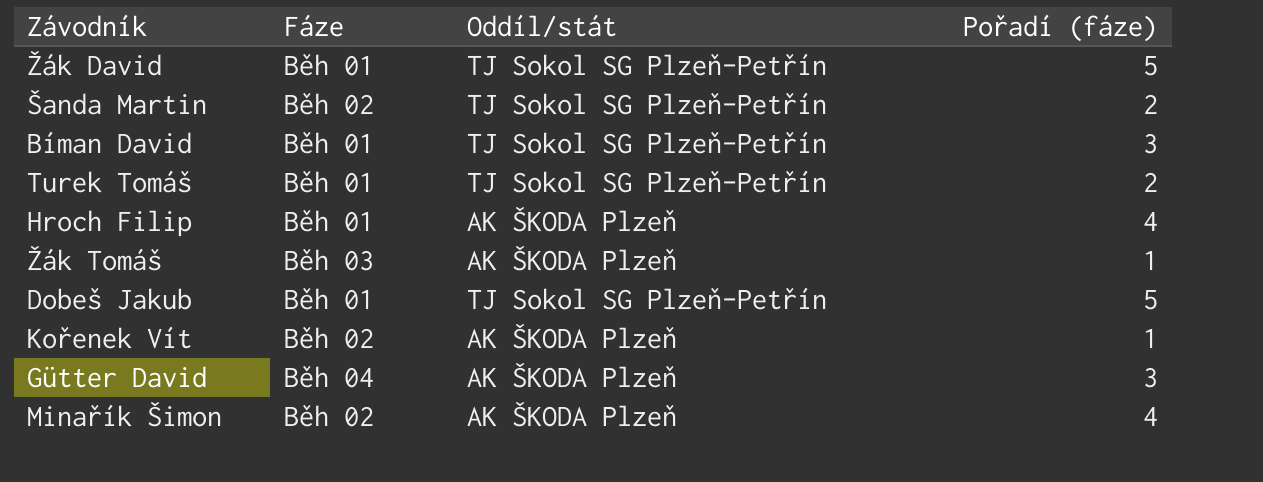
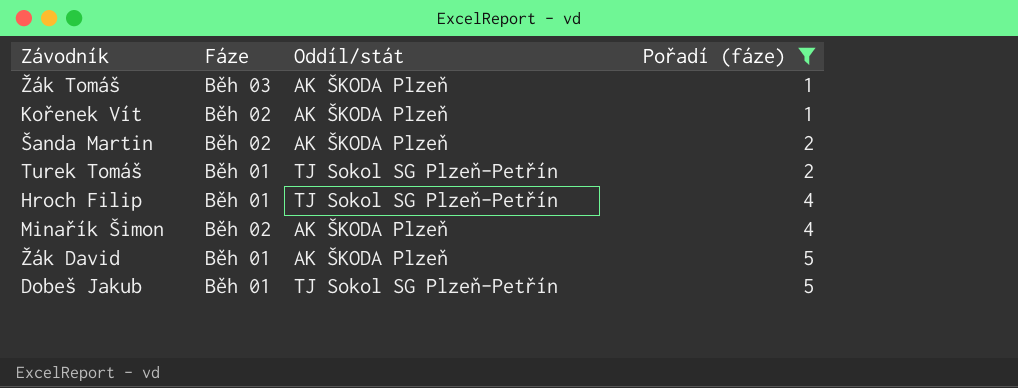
filter: none -> Pořadí (fáze) != 3
row order: none -> Pořadí (fáze) ascending
Šanda Martin | Oddíl/stát: TJ Sokol SG Plzeň-Petřín -> AK ŠKODA Plzeň
Hroch Filip | Oddíl/stát: AK ŠKODA Plzeň -> TJ Sokol SG Plzeň-Petřín
Žák David | Oddíl/stát: TJ Sokol SG Plzeň-Petřín -> AK ŠKODA Plzeň

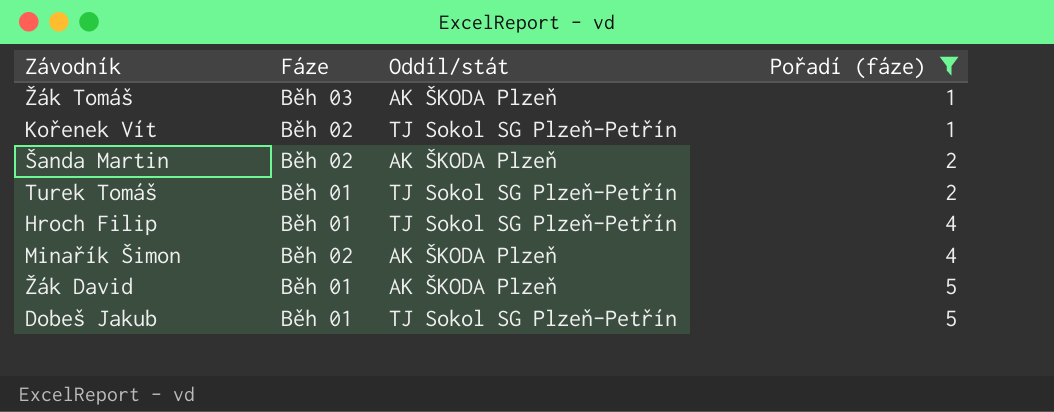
Kořenek Vít | Oddíl/stát: AK ŠKODA Plzeň -> TJ Sokol SG Plzeň-Petřín

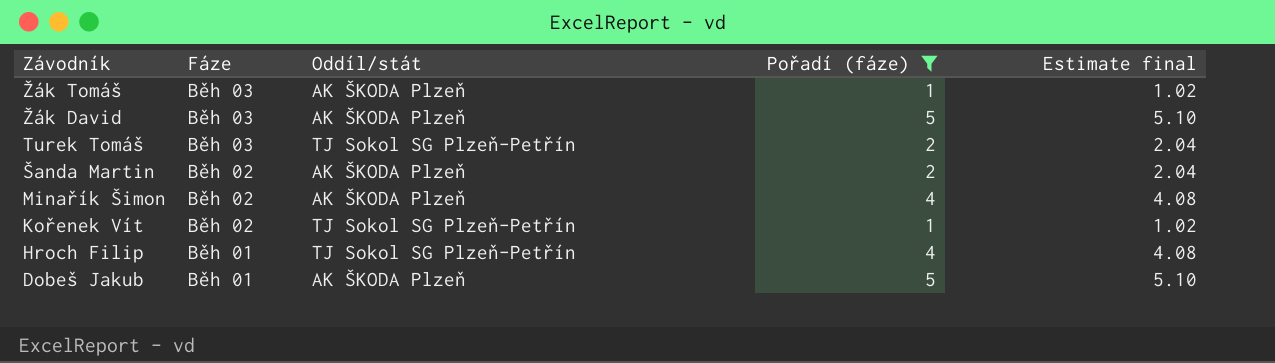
row order: Pořadí (fáze) ascending -> Závodník descending
column Estimate final | formula: none -> [Pořadí (fáze)] * 1.02
Žák David | Fáze: Běh 01 -> Běh 03
Turek Tomáš | Fáze: Běh 01 -> Běh 03
Dobeš Jakub | Oddíl/stát: TJ Sokol SG Plzeň-Petřín -> AK ŠKODA Plzeň

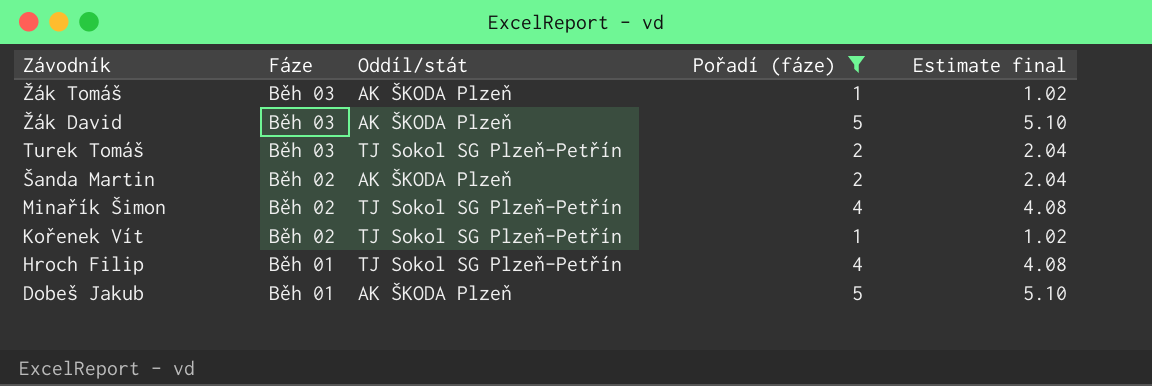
Minařík Šimon | Oddíl/stát: AK ŠKODA Plzeň -> TJ Sokol SG Plzeň-Petřín

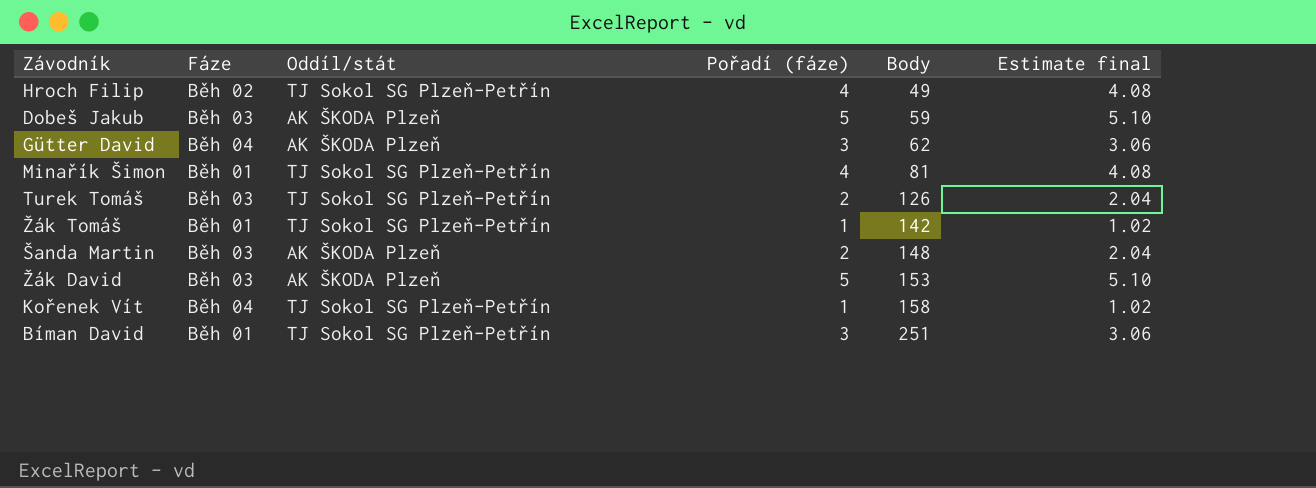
filter: Pořadí (fáze) != 3 -> none
row order: Závodník descending -> Body ascending
column Body | position: none -> 5
Hroch Filip | Fáze: Běh 01 -> Běh 02
Dobeš Jakub | Fáze: Běh 01 -> Běh 03
Minařík Šimon | Fáze: Běh 02 -> Běh 01
Žák Tomáš | Fáze: Běh 03 -> Běh 01
Žák Tomáš | Oddíl/stát: AK ŠKODA Plzeň -> TJ Sokol SG Plzeň-Petřín
Šanda Martin | Fáze: Běh 02 -> Běh 03
Kořenek Vít | Fáze: Běh 02 -> Běh 04

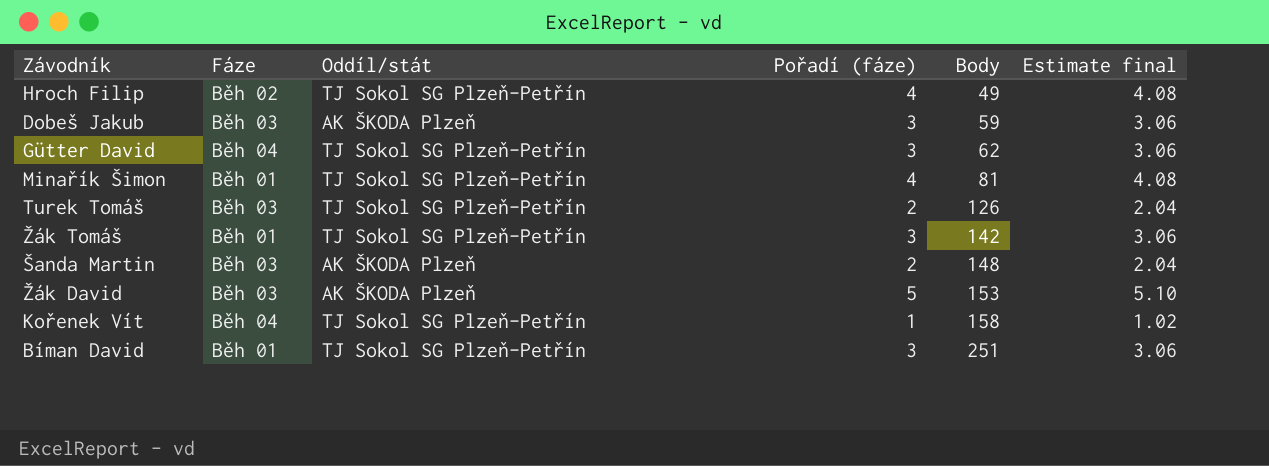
Dobeš Jakub | Pořadí (fáze): 5 -> 3
Dobeš Jakub | Estimate final: 5.10 -> 3.06
Gütter David | Oddíl/stát: AK ŠKODA Plzeň -> TJ Sokol SG Plzeň-Petřín
Žák Tomáš | Pořadí (fáze): 1 -> 3
Žák Tomáš | Estimate final: 1.02 -> 3.06

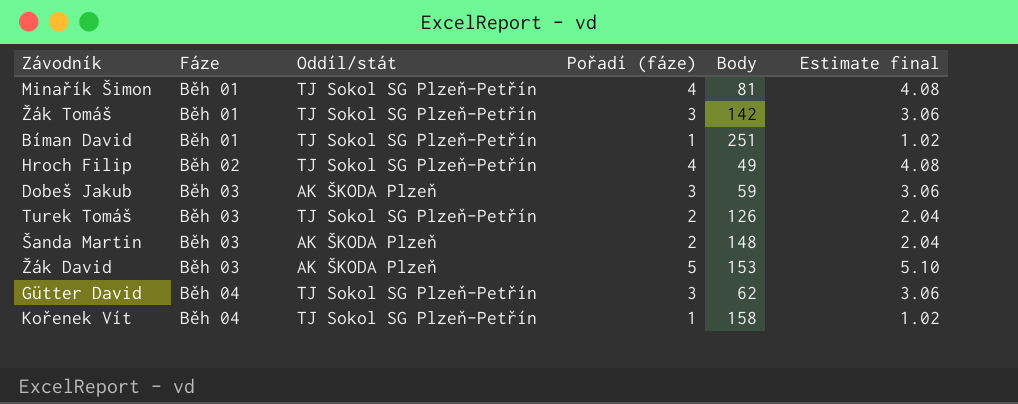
row order: Body ascending -> Fáze ascending
Bíman David | Pořadí (fáze): 3 -> 1
Bíman David | Estimate final: 3.06 -> 1.02

